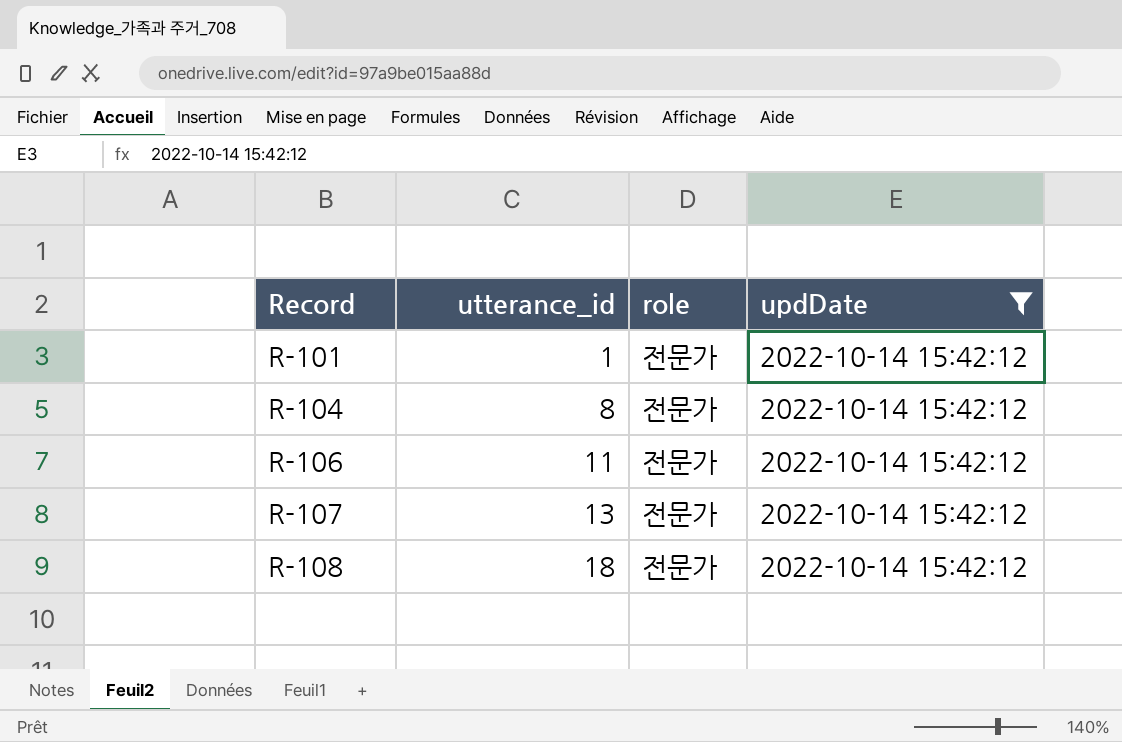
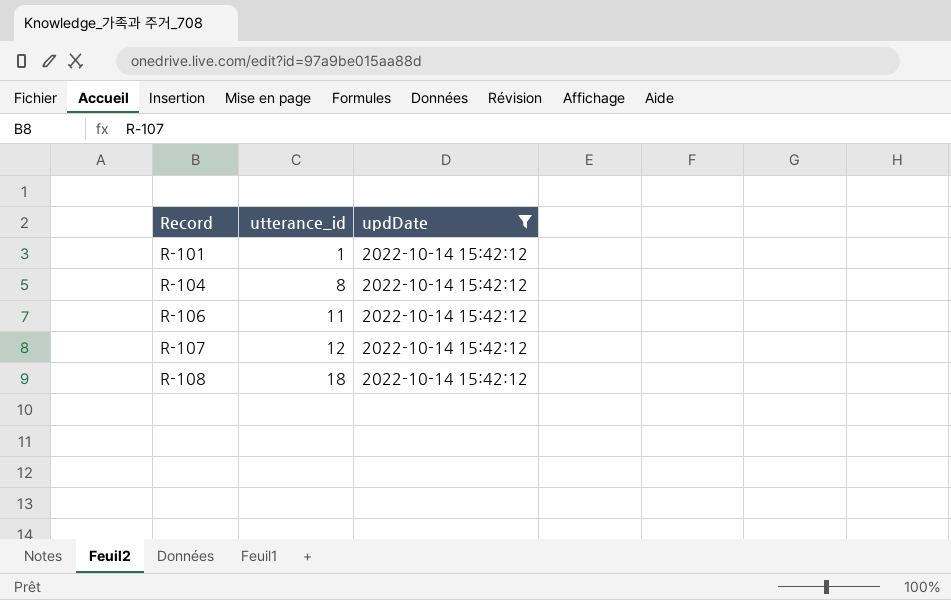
column role | position: 3 -> none
R-107 | utterance_id: 13 -> 12

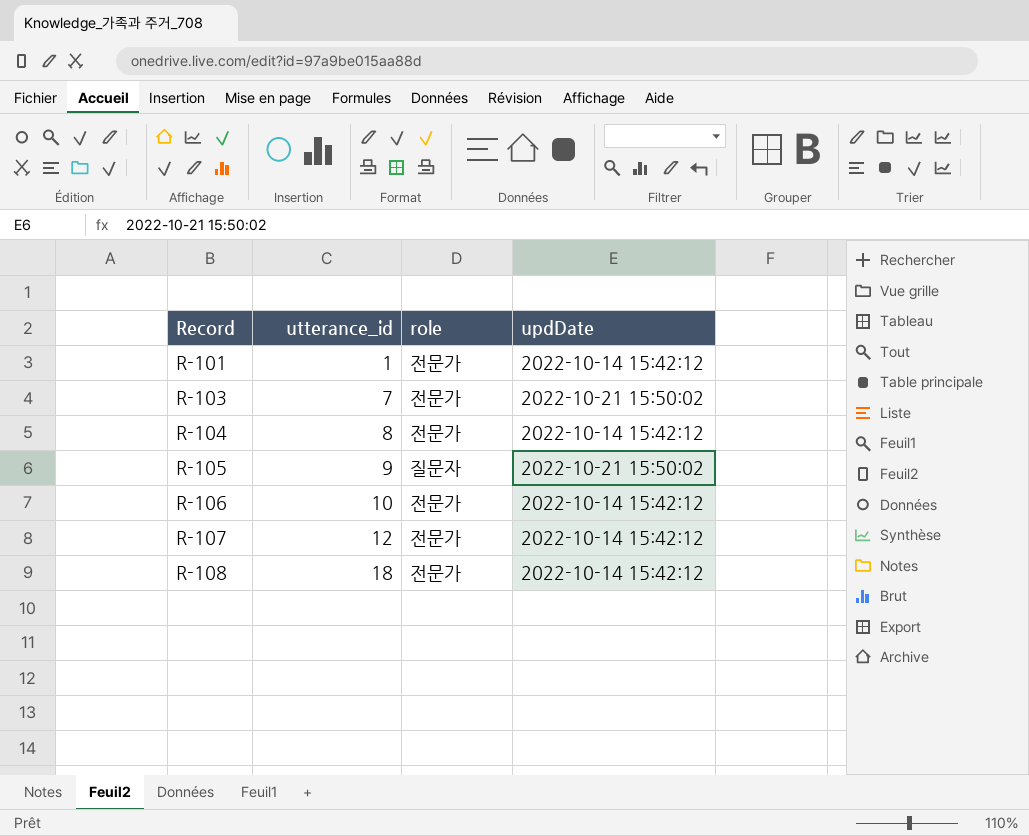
filter: updDate = 2022-10-14 15:42:12 -> none
column role | position: none -> 3
R-106 | utterance_id: 11 -> 10

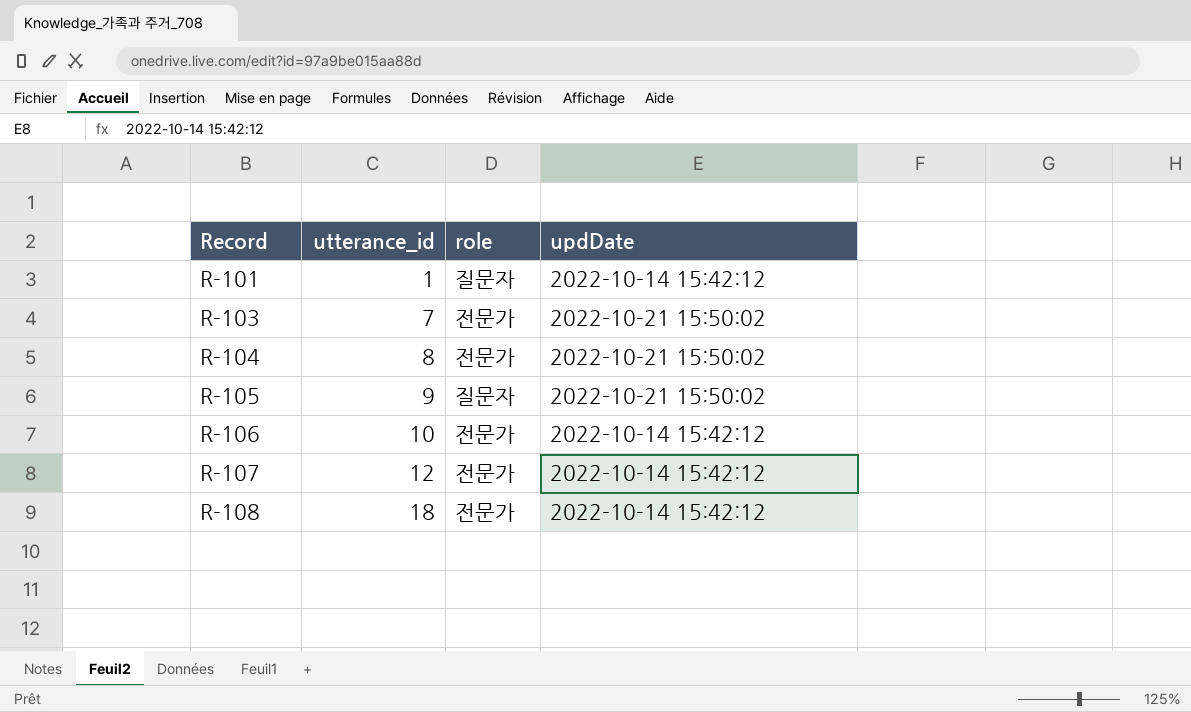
R-101 | role: 전문가 -> 질문자
R-104 | updDate: 2022-10-14 15:42:12 -> 2022-10-21 15:50:02

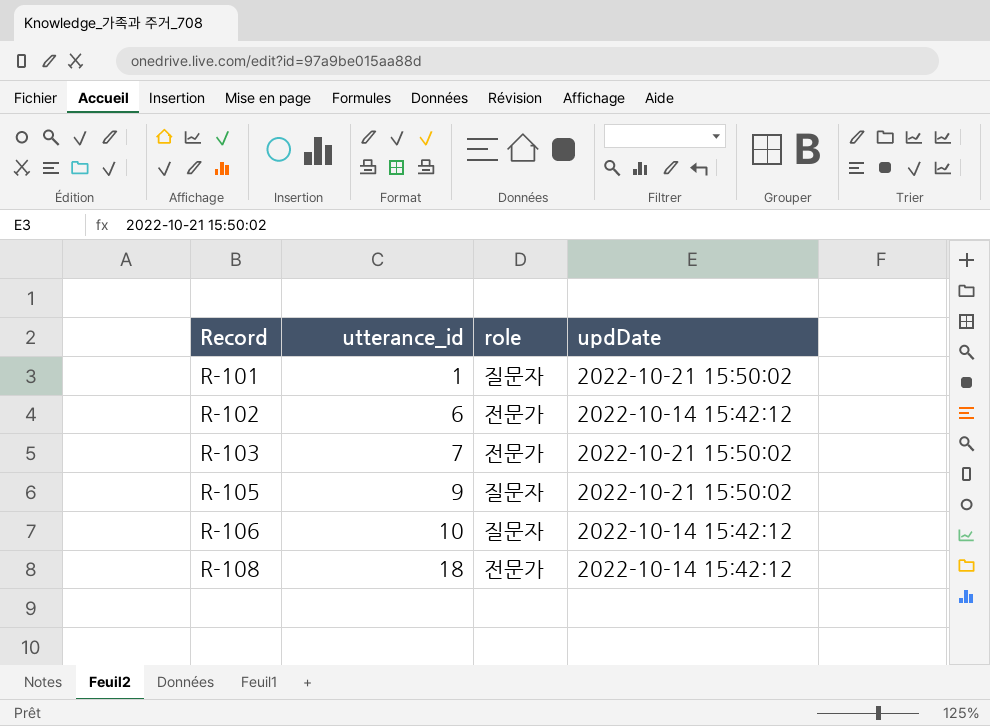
row R-104: 8 | 전문가 | 2022-10-21 15:50:02 -> none
row R-107: 12 | 전문가 | 2022-10-14 15:42:12 -> none
R-101 | updDate: 2022-10-14 15:42:12 -> 2022-10-21 15:50:02
row R-102: none -> 6 | 전문가 | 2022-10-14 15:42:12
R-106 | role: 전문가 -> 질문자

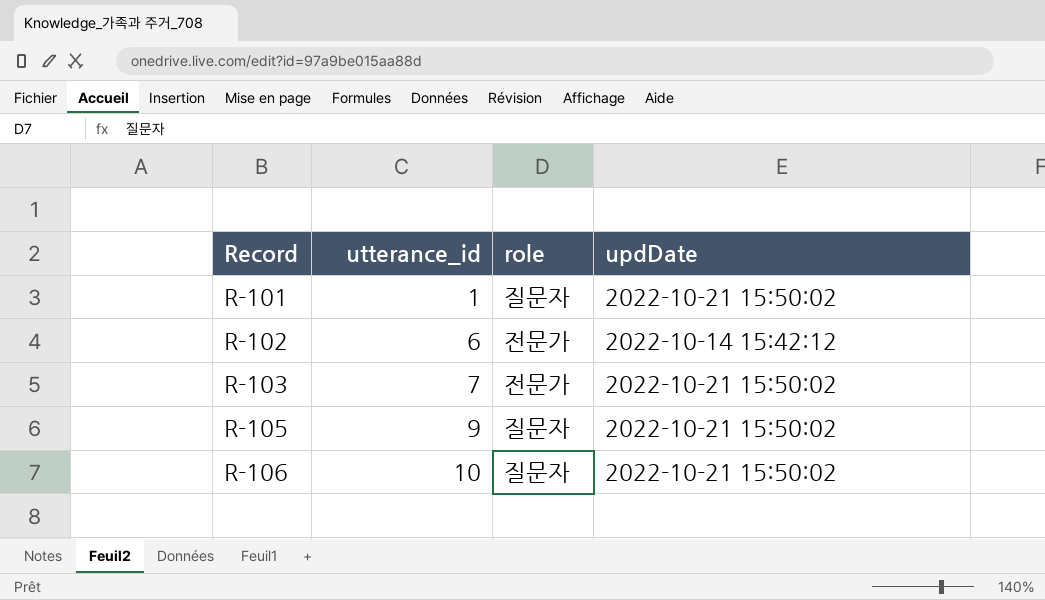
row R-108: 18 | 전문가 | 2022-10-14 15:42:12 -> none
R-106 | updDate: 2022-10-14 15:42:12 -> 2022-10-21 15:50:02

